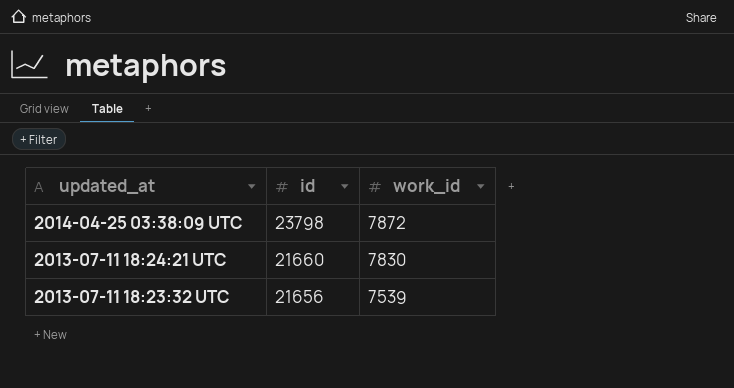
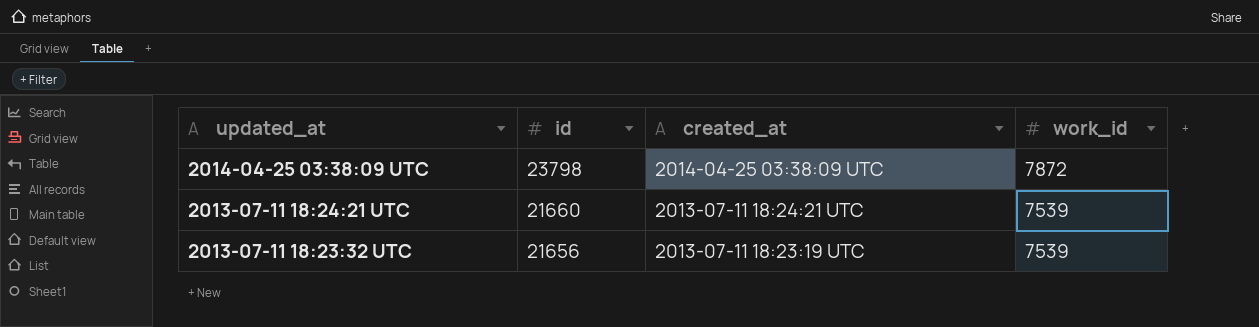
column created_at | position: none -> 3
2013-07-11 18:24:21 UTC | work_id: 7830 -> 7539

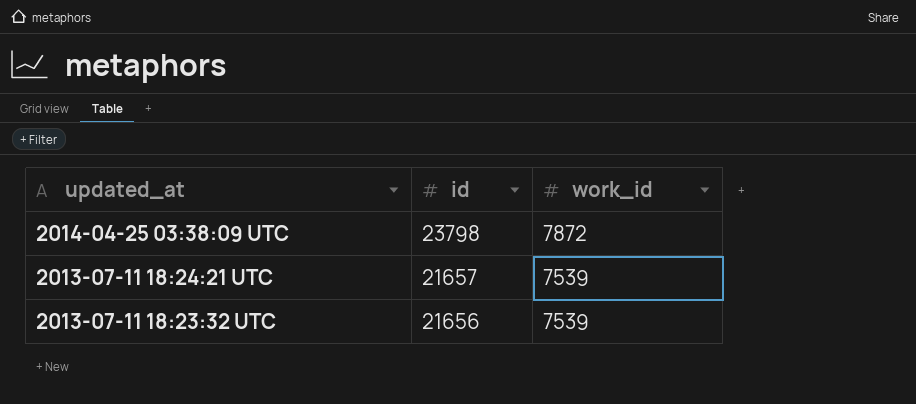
column created_at | position: 3 -> none
2013-07-11 18:24:21 UTC | id: 21660 -> 21657

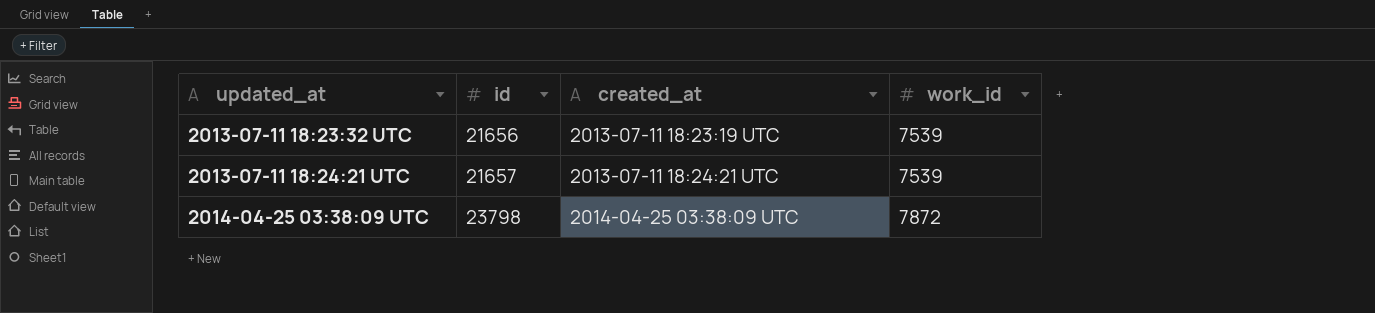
row order: updated_at descending -> updated_at ascending
column created_at | position: none -> 3

